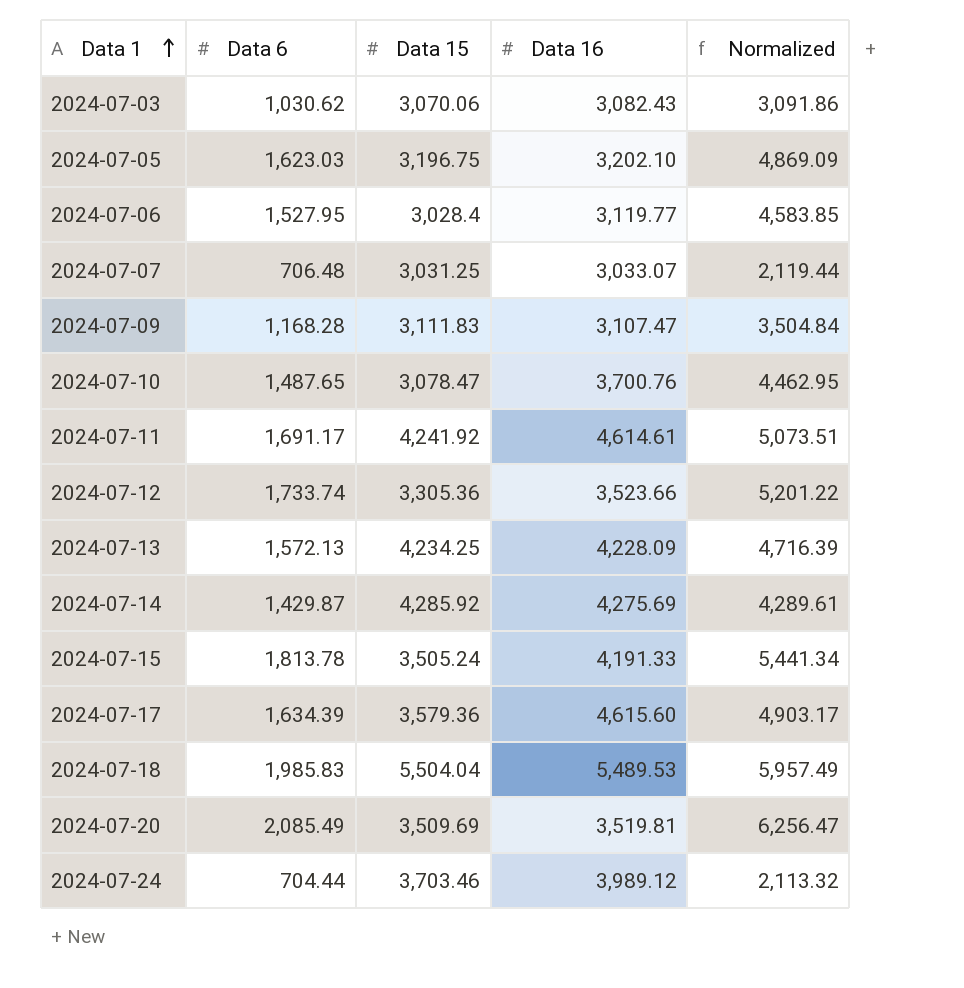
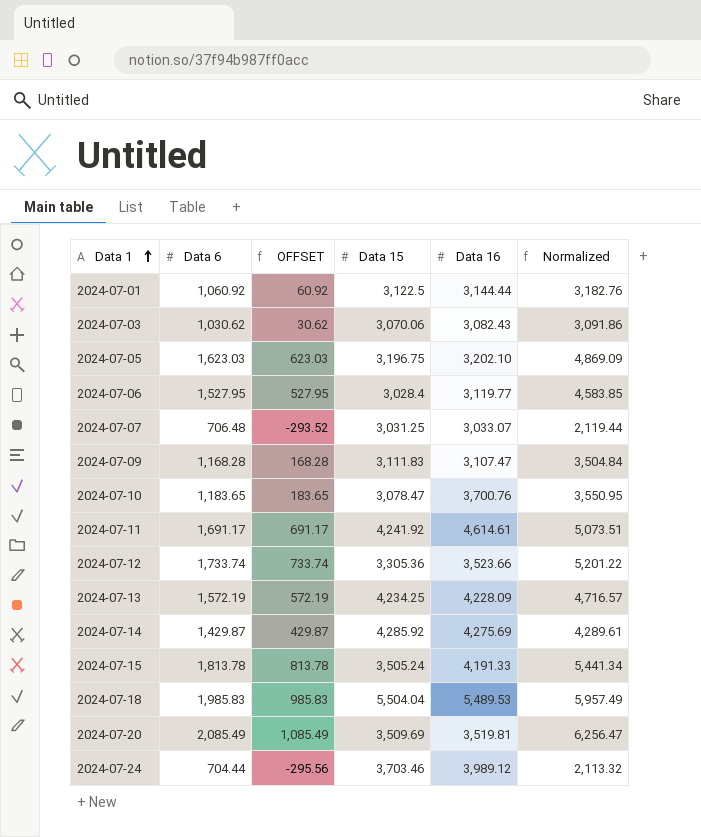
column OFFSET | formula: none -> [Data 6] - 1000
row 2024-07-17: 1,634.39 | 3,579.36 | 4,615.60 | 4,903.17 -> none
row 2024-07-01: none -> 1,060.92 | 60.92 | 3,122.5 | 3,144.44 | 3,182.76
2024-07-10 | Data 6: 1,487.65 -> 1,183.65
2024-07-10 | Normalized: 4,462.95 -> 3,550.95
2024-07-13 | Data 6: 1,572.13 -> 1,572.19
2024-07-13 | Normalized: 4,716.39 -> 4,716.57

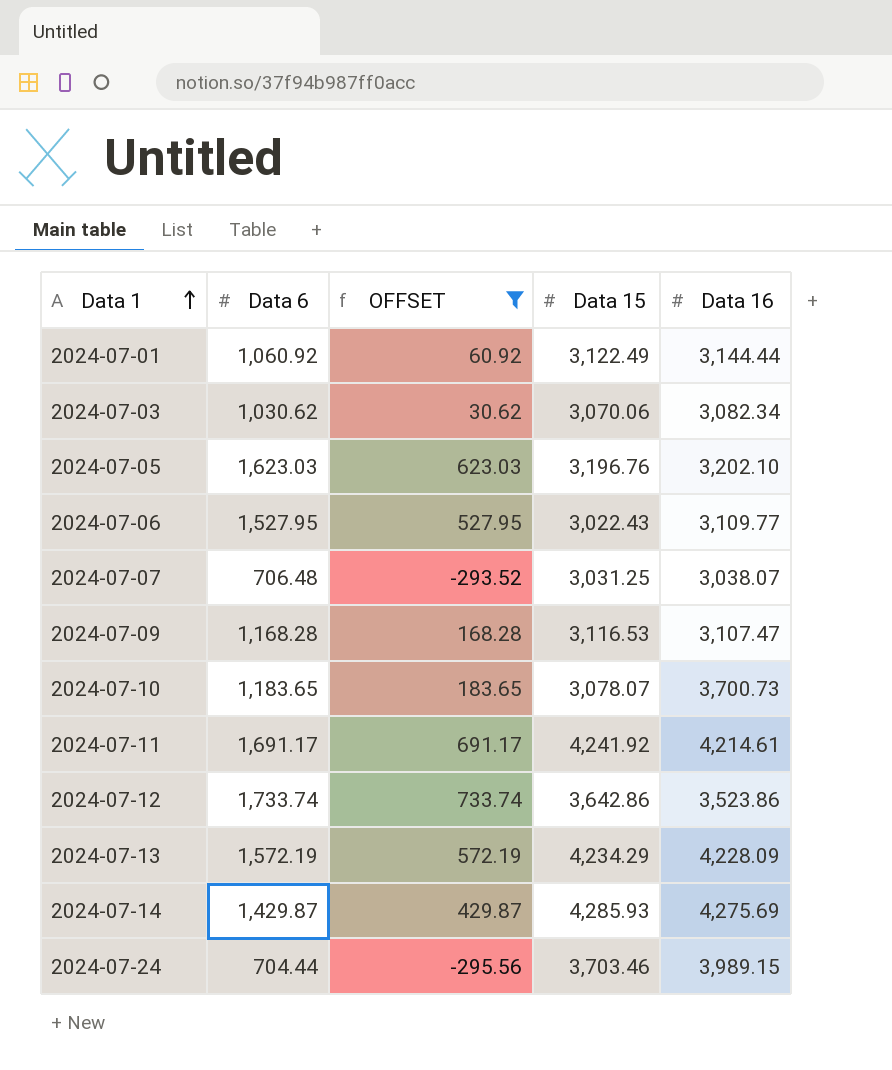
filter: none -> OFFSET <= 733.74
column Normalized | formula: [Data 6] * 3 -> none
2024-07-01 | Data 15: 3,122.5 -> 3,122.49
2024-07-03 | Data 16: 3,082.43 -> 3,082.34
2024-07-05 | Data 15: 3,196.75 -> 3,196.76
2024-07-06 | Data 15: 3,028.4 -> 3,022.43
2024-07-06 | Data 16: 3,119.77 -> 3,109.77
2024-07-07 | Data 16: 3,033.07 -> 3,038.07
2024-07-09 | Data 15: 3,111.83 -> 3,116.53
2024-07-10 | Data 15: 3,078.47 -> 3,078.07
2024-07-10 | Data 16: 3,700.76 -> 3,700.73
2024-07-11 | Data 16: 4,614.61 -> 4,214.61
2024-07-12 | Data 15: 3,305.36 -> 3,642.86
2024-07-12 | Data 16: 3,523.66 -> 3,523.86
2024-07-13 | Data 15: 4,234.25 -> 4,234.29
2024-07-14 | Data 15: 4,285.92 -> 4,285.93
2024-07-24 | Data 16: 3,989.12 -> 3,989.15

